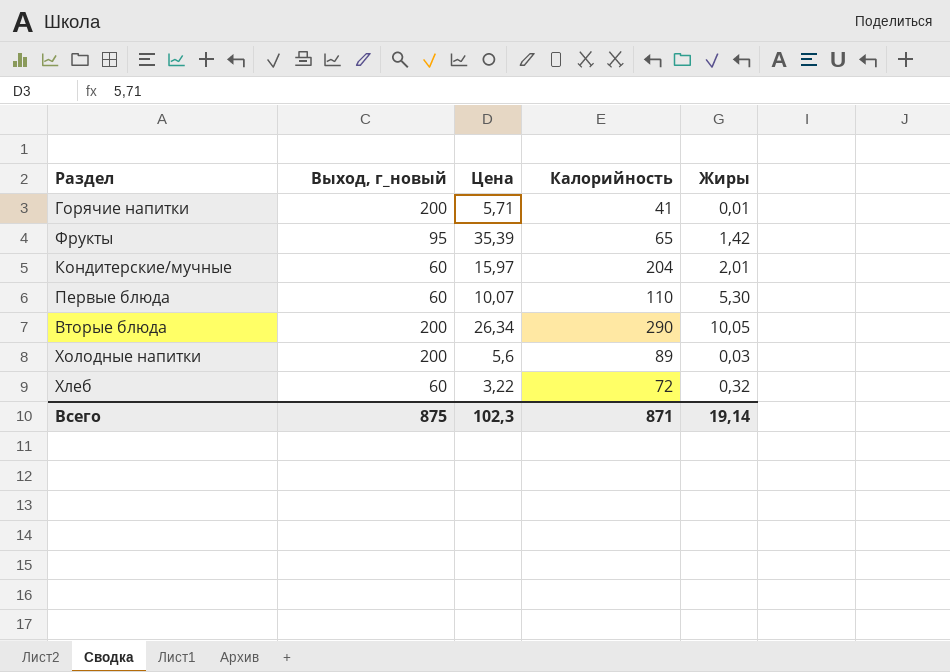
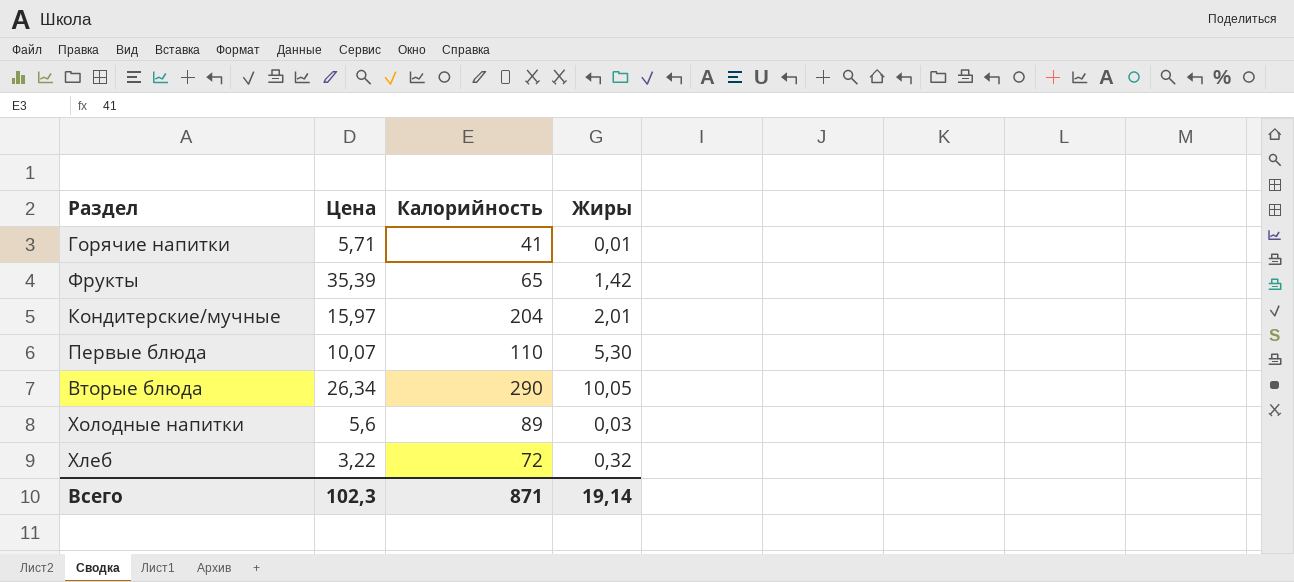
column Выход, г_новый | position: 2 -> none

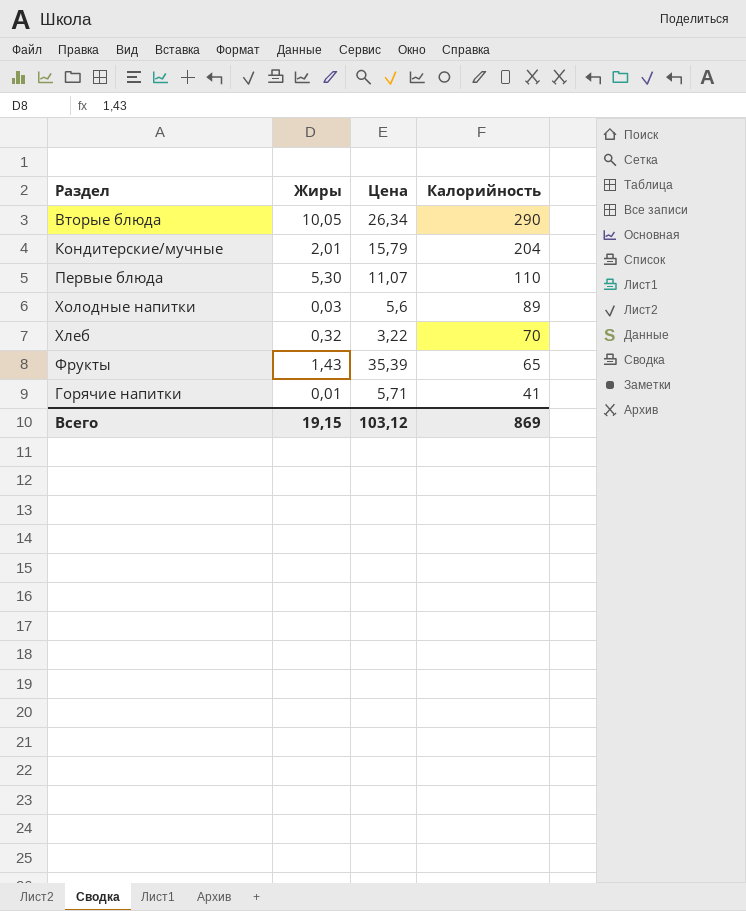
row order: none -> Калорийность descending
column Жиры | position: 4 -> 2
Кондитерские/мучные | Цена: 15,97 -> 15,79
Первые блюда | Цена: 10,07 -> 11,07
Хлеб | Калорийность: 72 -> 70
Фрукты | Жиры: 1,42 -> 1,43
Всего | Жиры: 19,14 -> 19,15
Всего | Цена: 102,3 -> 103,12
Всего | Калорийность: 871 -> 869

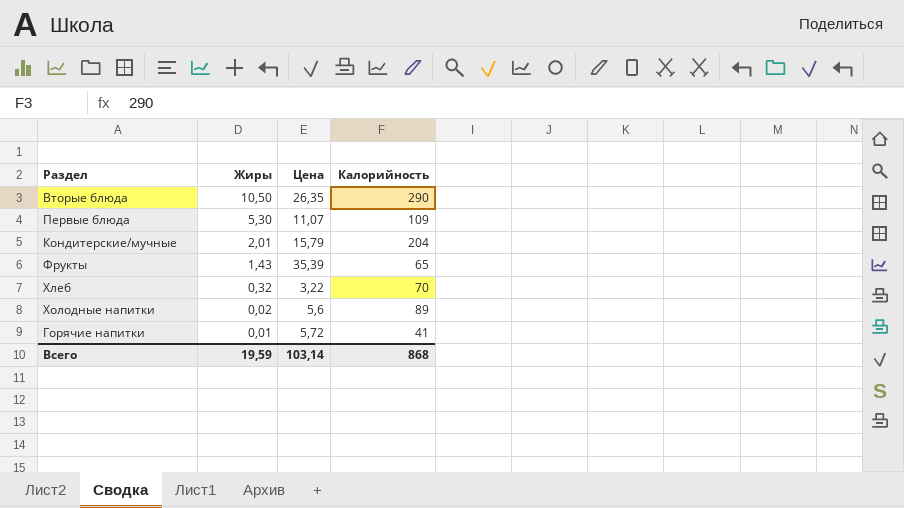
row order: Калорийность descending -> Жиры descending
Вторые блюда | Жиры: 10,05 -> 10,50
Вторые блюда | Цена: 26,34 -> 26,35
Первые блюда | Калорийность: 110 -> 109
Холодные напитки | Жиры: 0,03 -> 0,02
Горячие напитки | Цена: 5,71 -> 5,72
Всего | Жиры: 19,15 -> 19,59
Всего | Цена: 103,12 -> 103,14
Всего | Калорийность: 869 -> 868

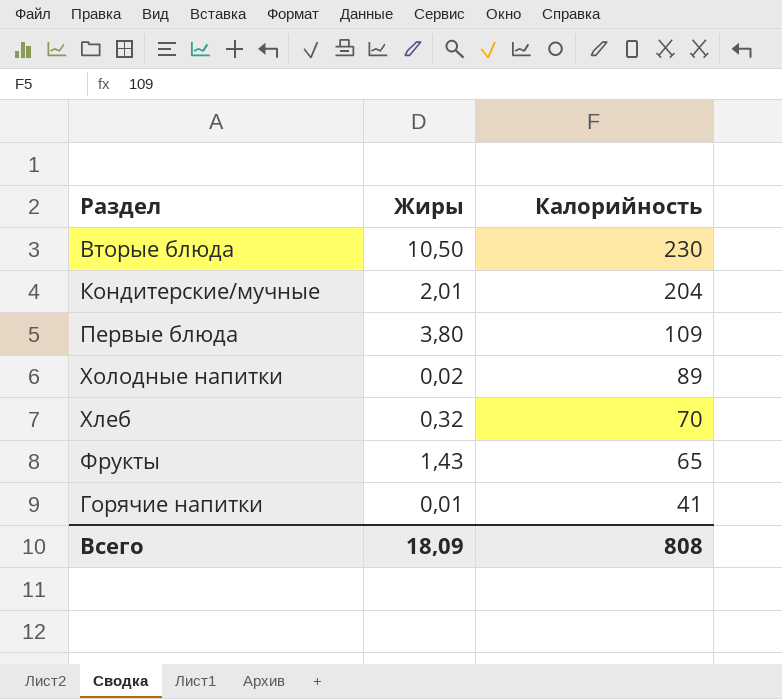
row order: Жиры descending -> Калорийность descending
column Цена | position: 3 -> none
Вторые блюда | Калорийность: 290 -> 230
Первые блюда | Жиры: 5,30 -> 3,80
Всего | Жиры: 19,59 -> 18,09
Всего | Калорийность: 868 -> 808

